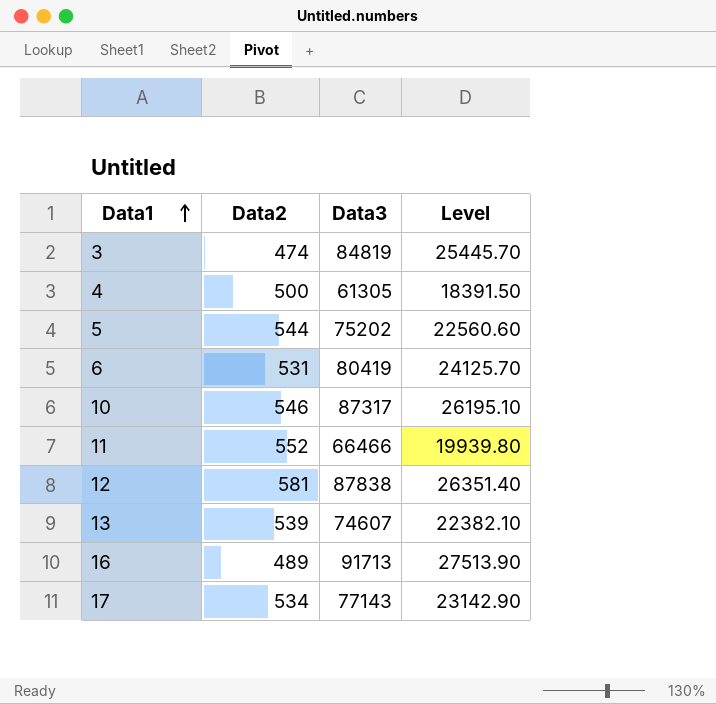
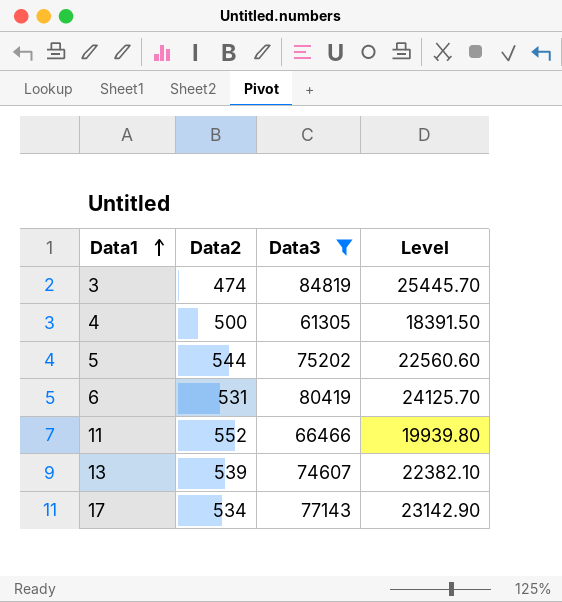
filter: none -> Data3 <= 84819

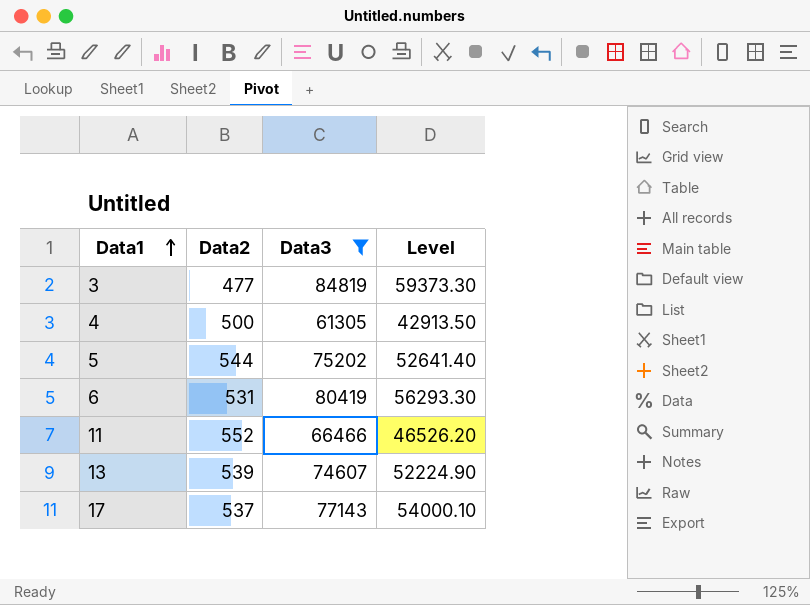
column Level | formula: [Data3] * 0.3 -> [Data3] * 0.7
3 | Data2: 474 -> 477
17 | Data2: 534 -> 537

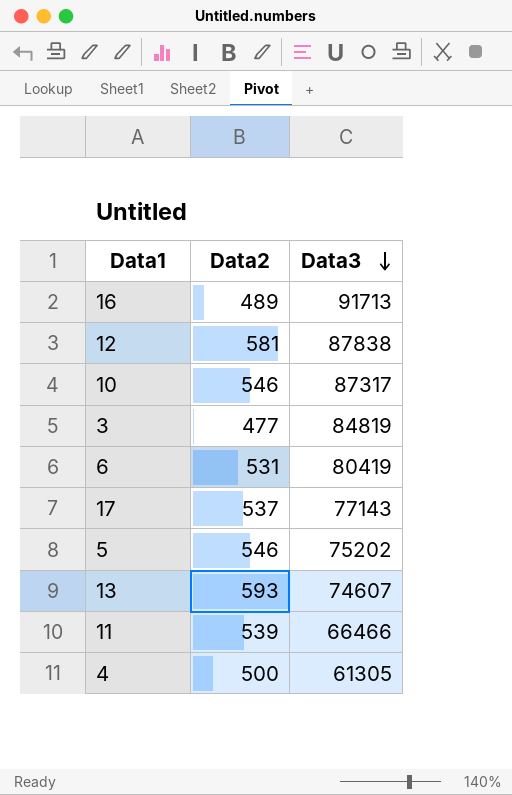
filter: Data3 <= 84819 -> none
row order: Data1 ascending -> Data3 descending
column Level | formula: [Data3] * 0.7 -> none
5 | Data2: 544 -> 546
13 | Data2: 539 -> 593
11 | Data2: 552 -> 539

